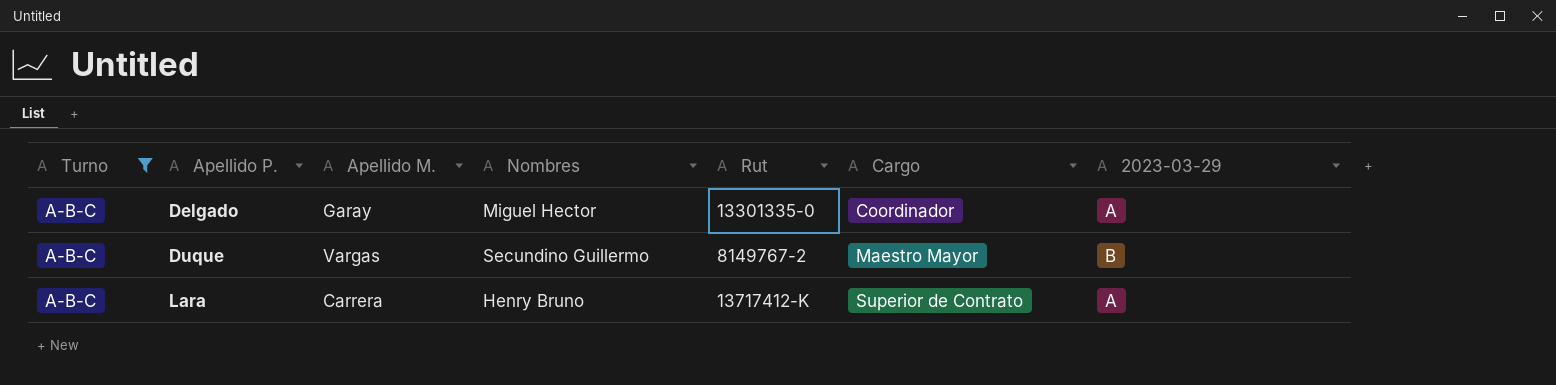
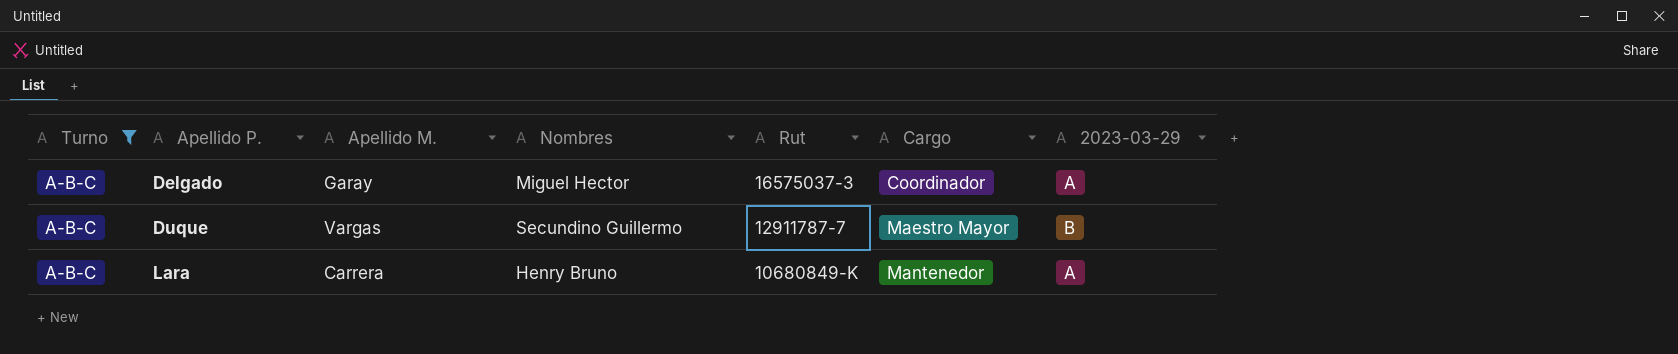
Delgado | Rut: 13301335-0 -> 16575037-3
Duque | Rut: 8149767-2 -> 12911787-7
Lara | Rut: 13717412-K -> 10680849-K
Lara | Cargo: Superior de Contrato -> Mantenedor

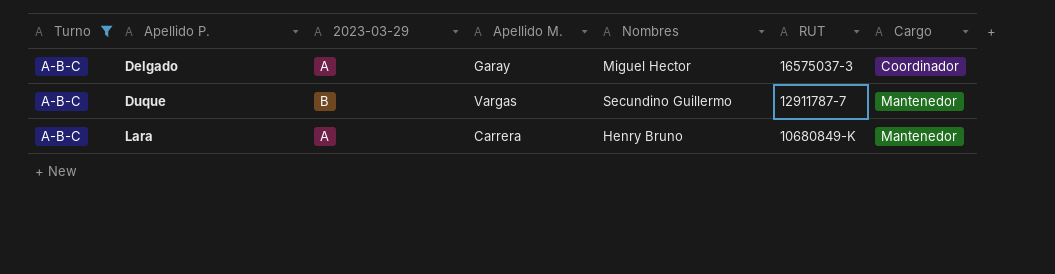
column 2023-03-29 | position: 7 -> 3
column name: Rut -> RUT
Duque | Cargo: Maestro Mayor -> Mantenedor

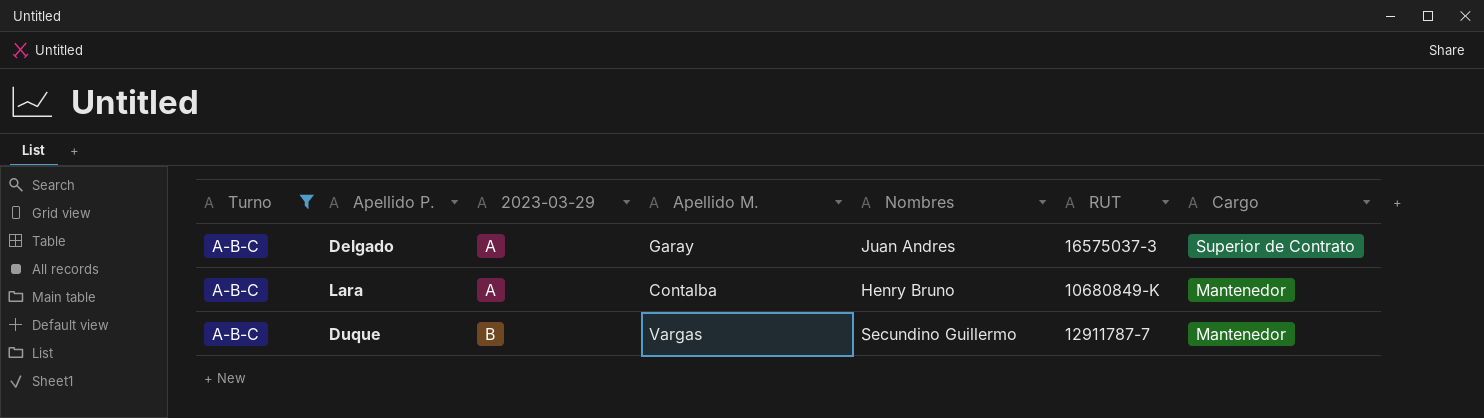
row order: Apellido P. ascending -> 2023-03-29 ascending
Delgado | Nombres: Miguel Hector -> Juan Andres
Delgado | Cargo: Coordinador -> Superior de Contrato
Lara | Apellido M.: Carrera -> Contalba

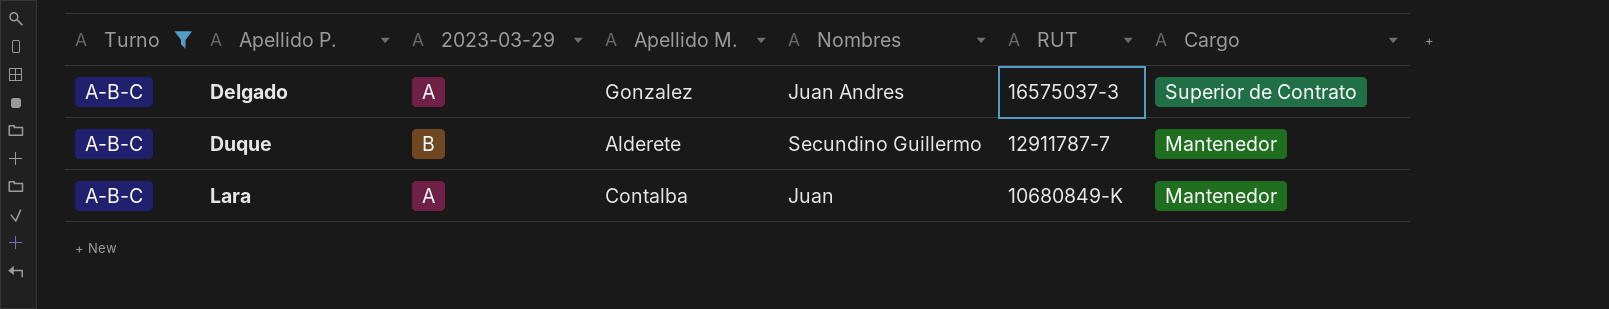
row order: 2023-03-29 ascending -> Apellido P. ascending
Delgado | Apellido M.: Garay -> Gonzalez
Duque | Apellido M.: Vargas -> Alderete
Lara | Nombres: Henry Bruno -> Juan

